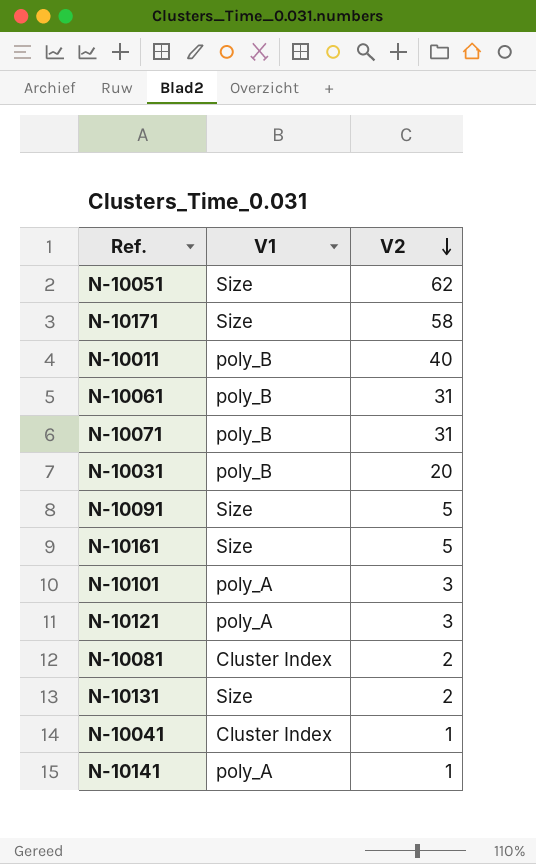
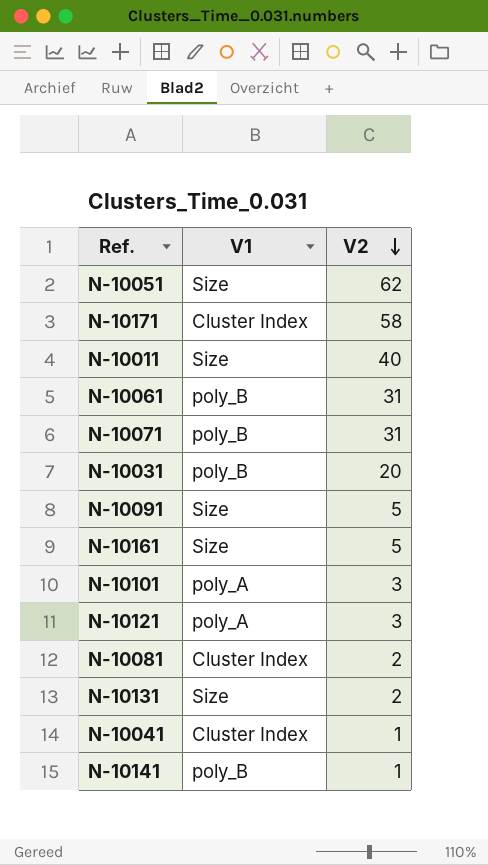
N-10171 | V1: Size -> Cluster Index
N-10011 | V1: poly_B -> Size
N-10141 | V1: poly_A -> poly_B

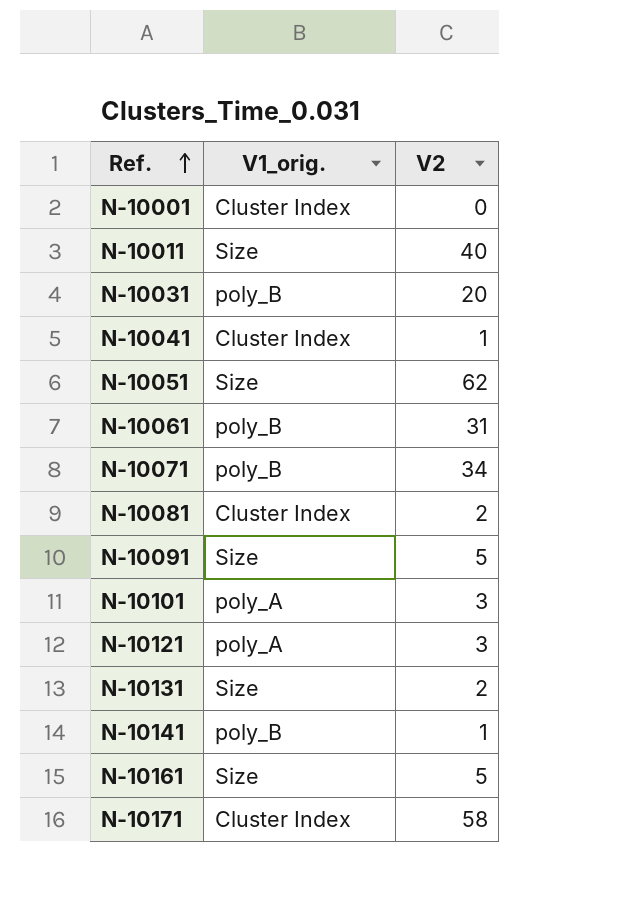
row order: V2 descending -> Ref. ascending
column name: V1 -> V1_orig.
row N-10001: none -> Cluster Index | 0
N-10071 | V2: 31 -> 34

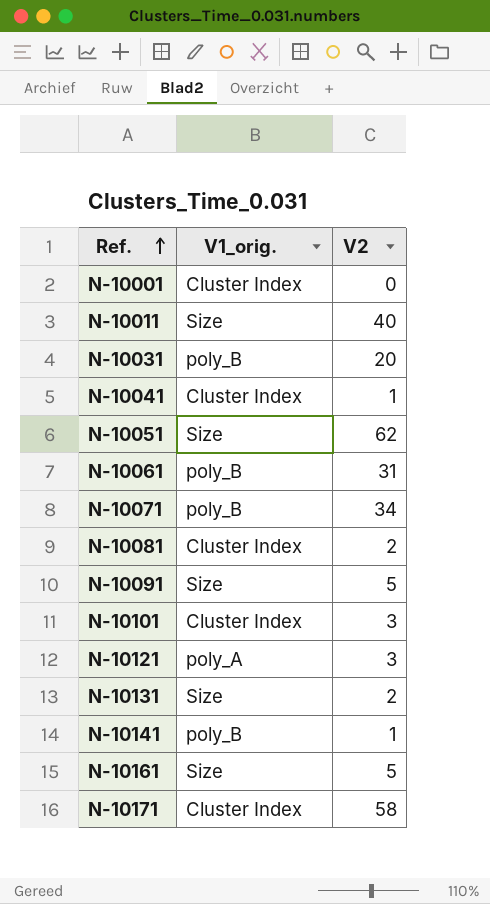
N-10101 | V1_orig.: poly_A -> Cluster Index

